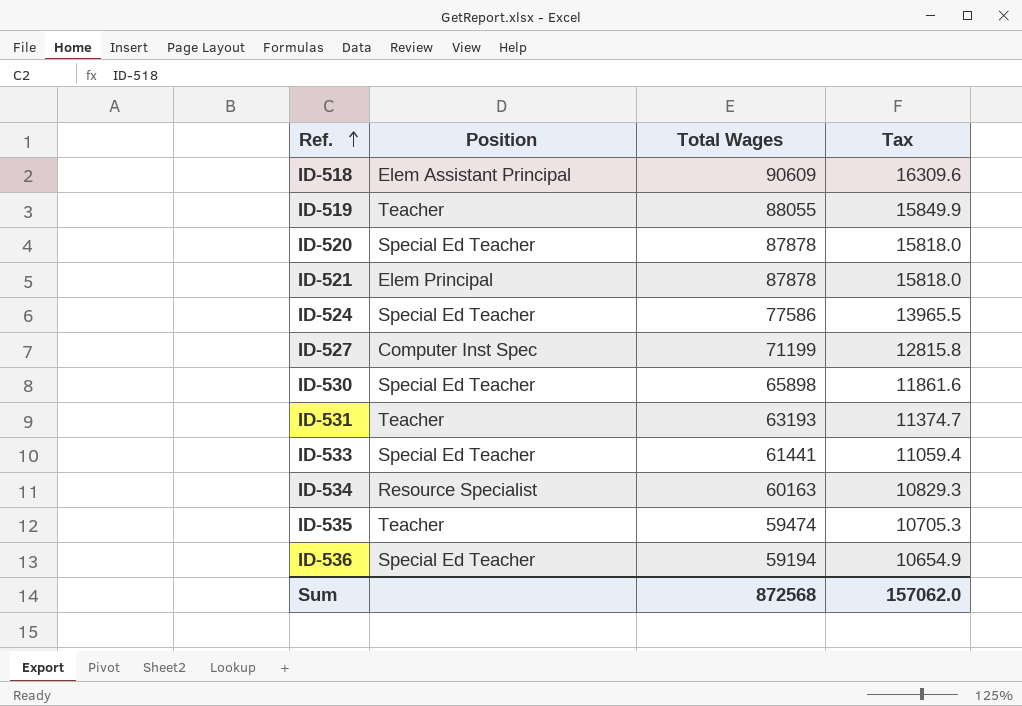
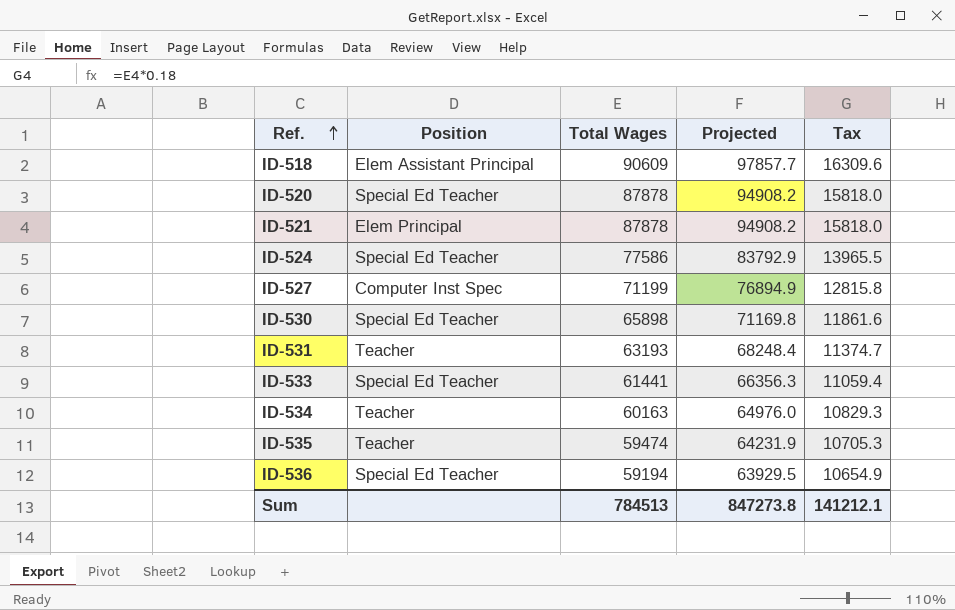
column Projected | formula: none -> [Total Wages] * 1.08
row ID-519: Teacher | 88055 | 15849.9 -> none
ID-534 | Position: Resource Specialist -> Teacher
Sum | Total Wages: 872568 -> 784513
Sum | Tax: 157062.0 -> 141212.1

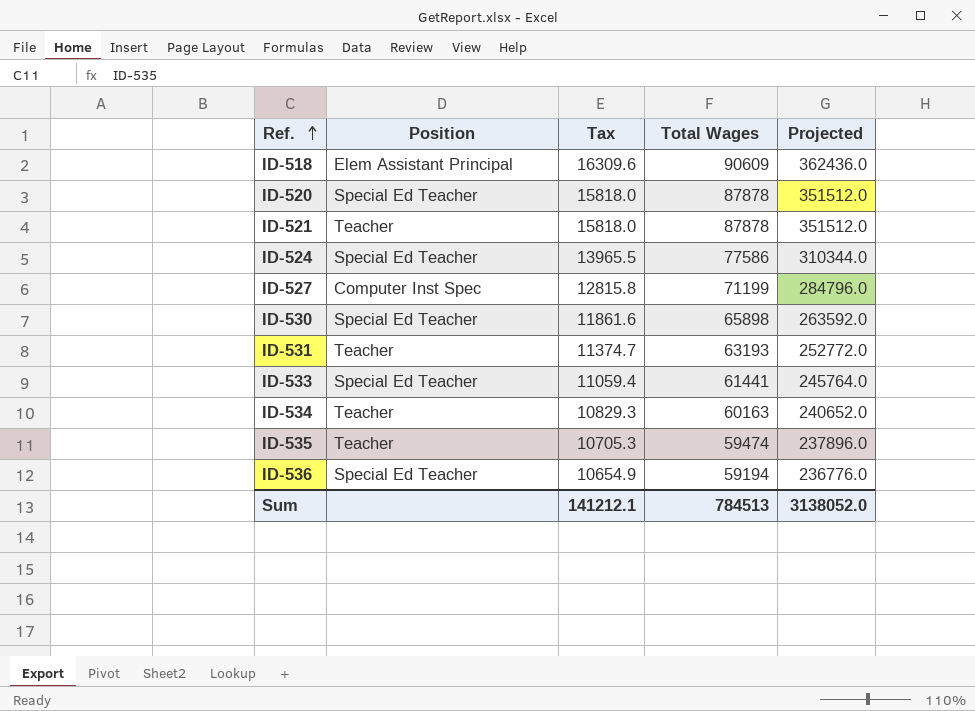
column Tax | position: 5 -> 3
column Projected | formula: [Total Wages] * 1.08 -> [Total Wages] * 4
ID-521 | Position: Elem Principal -> Teacher
Sum | Projected: 847273.8 -> 3138052.0

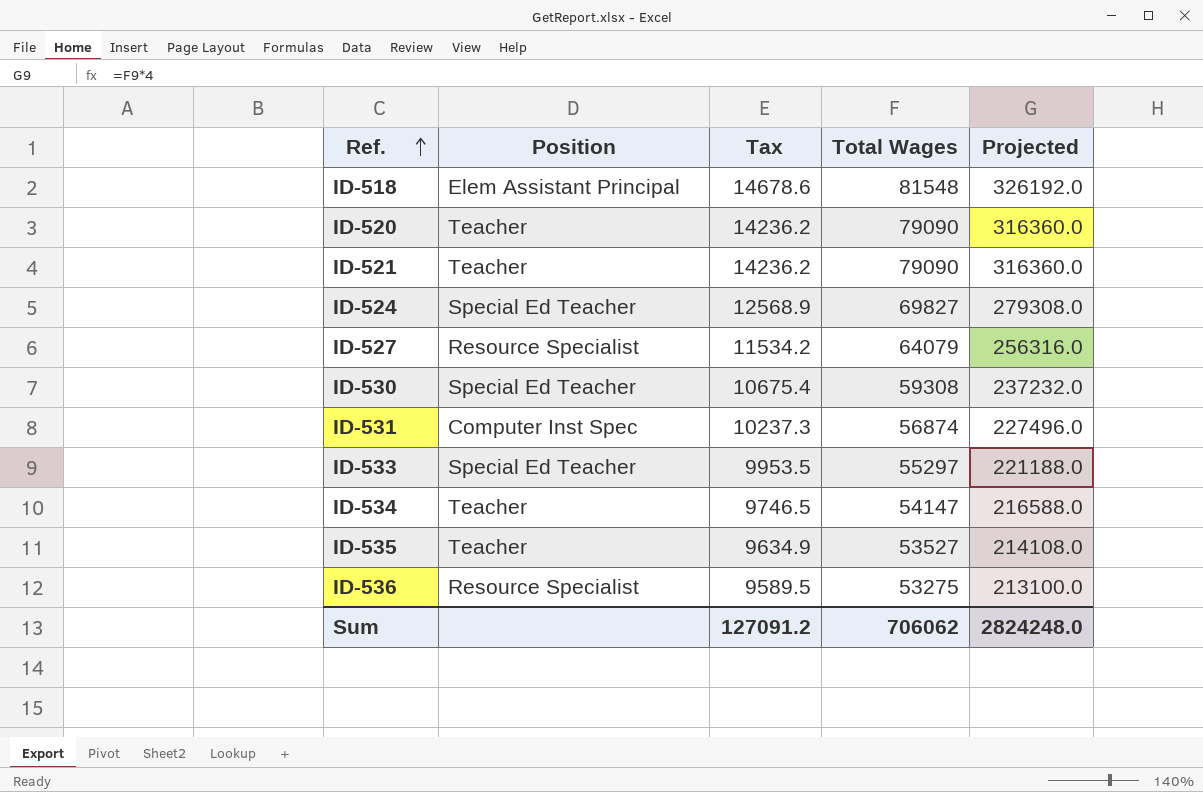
ID-518 | Tax: 16309.6 -> 14678.6
ID-518 | Total Wages: 90609 -> 81548
ID-518 | Projected: 362436.0 -> 326192.0
ID-520 | Position: Special Ed Teacher -> Teacher
ID-520 | Tax: 15818.0 -> 14236.2
ID-520 | Total Wages: 87878 -> 79090
ID-520 | Projected: 351512.0 -> 316360.0
ID-521 | Tax: 15818.0 -> 14236.2
ID-521 | Total Wages: 87878 -> 79090
ID-521 | Projected: 351512.0 -> 316360.0
ID-524 | Tax: 13965.5 -> 12568.9
ID-524 | Total Wages: 77586 -> 69827
ID-524 | Projected: 310344.0 -> 279308.0
ID-527 | Position: Computer Inst Spec -> Resource Specialist
ID-527 | Tax: 12815.8 -> 11534.2
ID-527 | Total Wages: 71199 -> 64079
ID-527 | Projected: 284796.0 -> 256316.0
ID-530 | Tax: 11861.6 -> 10675.4
ID-530 | Total Wages: 65898 -> 59308
ID-530 | Projected: 263592.0 -> 237232.0
ID-531 | Position: Teacher -> Computer Inst Spec
ID-531 | Tax: 11374.7 -> 10237.3
ID-531 | Total Wages: 63193 -> 56874
ID-531 | Projected: 252772.0 -> 227496.0
ID-533 | Tax: 11059.4 -> 9953.5
ID-533 | Total Wages: 61441 -> 55297
ID-533 | Projected: 245764.0 -> 221188.0
ID-534 | Tax: 10829.3 -> 9746.5
ID-534 | Total Wages: 60163 -> 54147
ID-534 | Projected: 240652.0 -> 216588.0
ID-535 | Tax: 10705.3 -> 9634.9
ID-535 | Total Wages: 59474 -> 53527
ID-535 | Projected: 237896.0 -> 214108.0
ID-536 | Position: Special Ed Teacher -> Resource Specialist
ID-536 | Tax: 10654.9 -> 9589.5
ID-536 | Total Wages: 59194 -> 53275
ID-536 | Projected: 236776.0 -> 213100.0
Sum | Tax: 141212.1 -> 127091.2
Sum | Total Wages: 784513 -> 706062
Sum | Projected: 3138052.0 -> 2824248.0

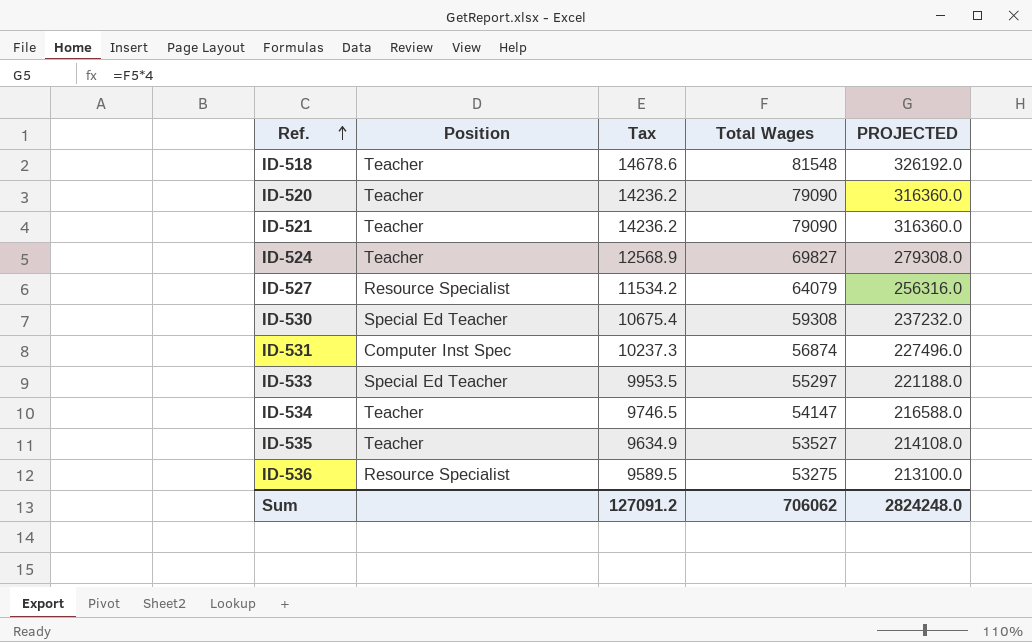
column name: Projected -> PROJECTED
ID-518 | Position: Elem Assistant Principal -> Teacher
ID-524 | Position: Special Ed Teacher -> Teacher

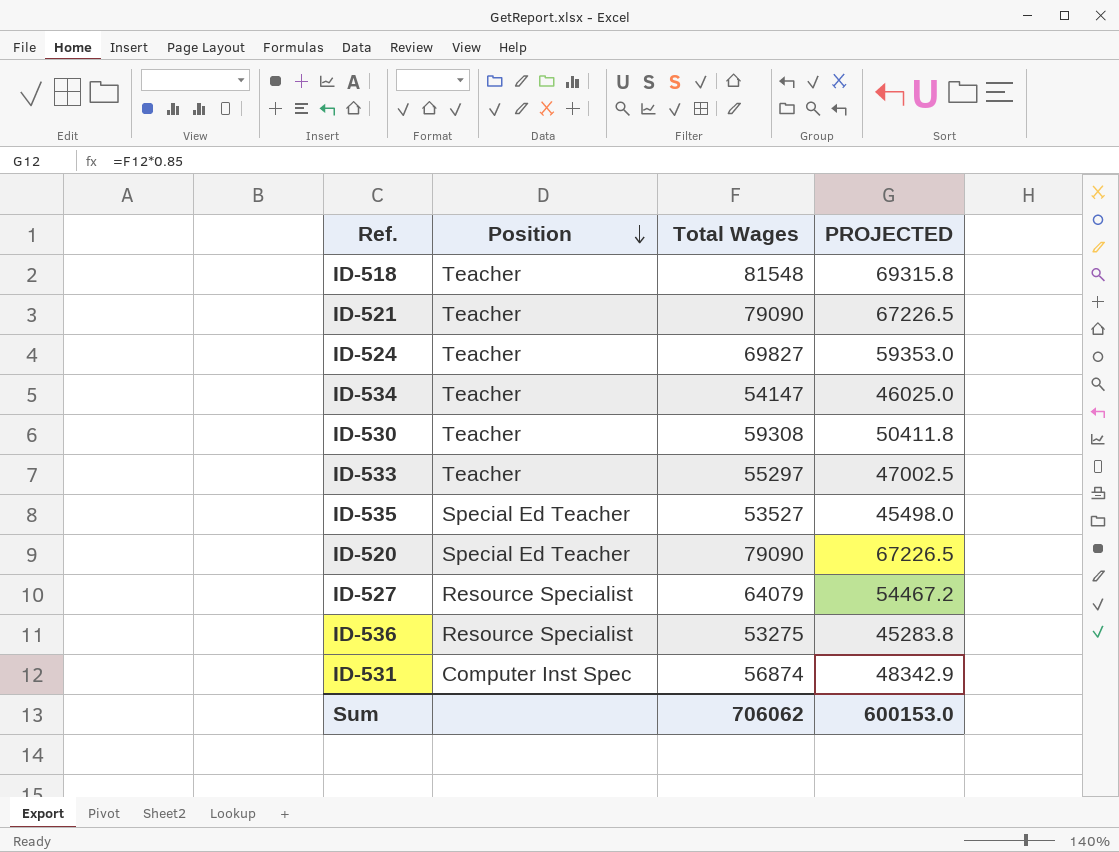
row order: Ref. ascending -> Position descending
column Tax | formula: [Total Wages] * 0.18 -> none
column PROJECTED | formula: [Total Wages] * 4 -> [Total Wages] * 0.85
ID-530 | Position: Special Ed Teacher -> Teacher
ID-533 | Position: Special Ed Teacher -> Teacher
ID-535 | Position: Teacher -> Special Ed Teacher
ID-520 | Position: Teacher -> Special Ed Teacher
Sum | PROJECTED: 2824248.0 -> 600153.0

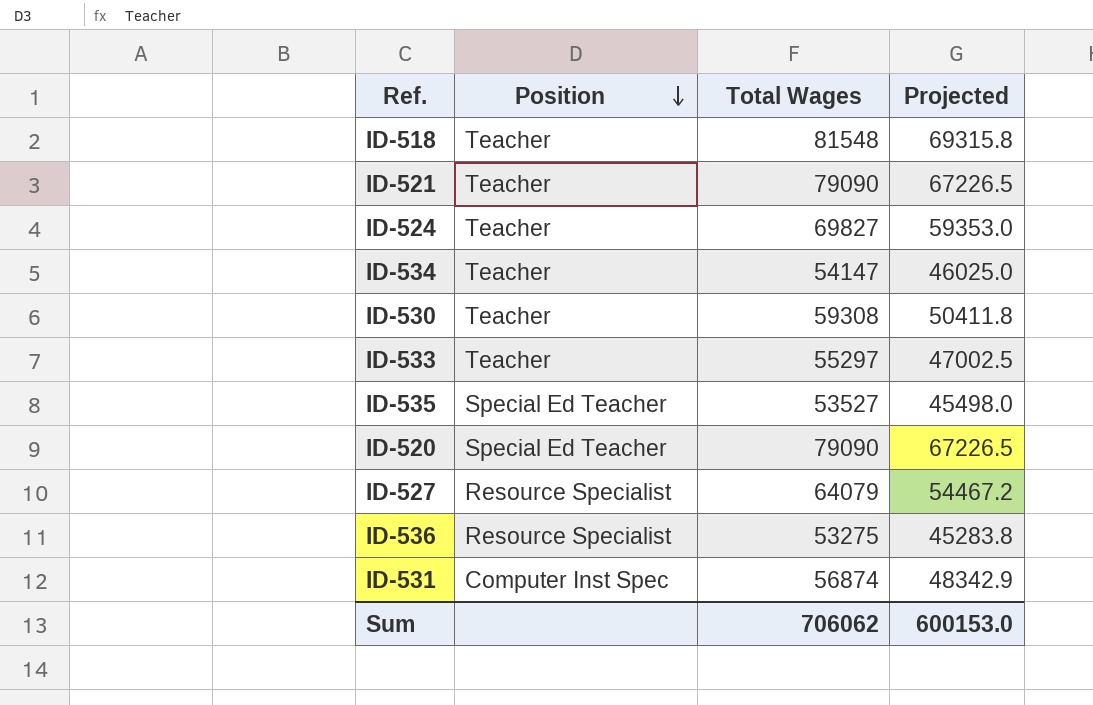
column name: PROJECTED -> Projected

